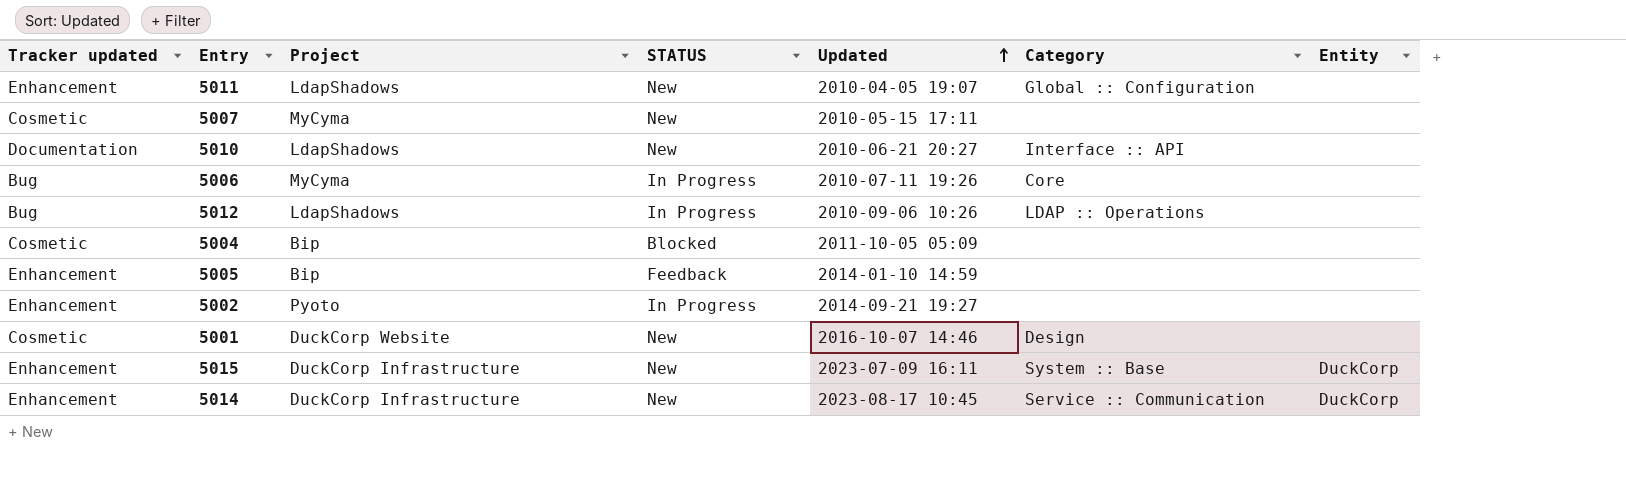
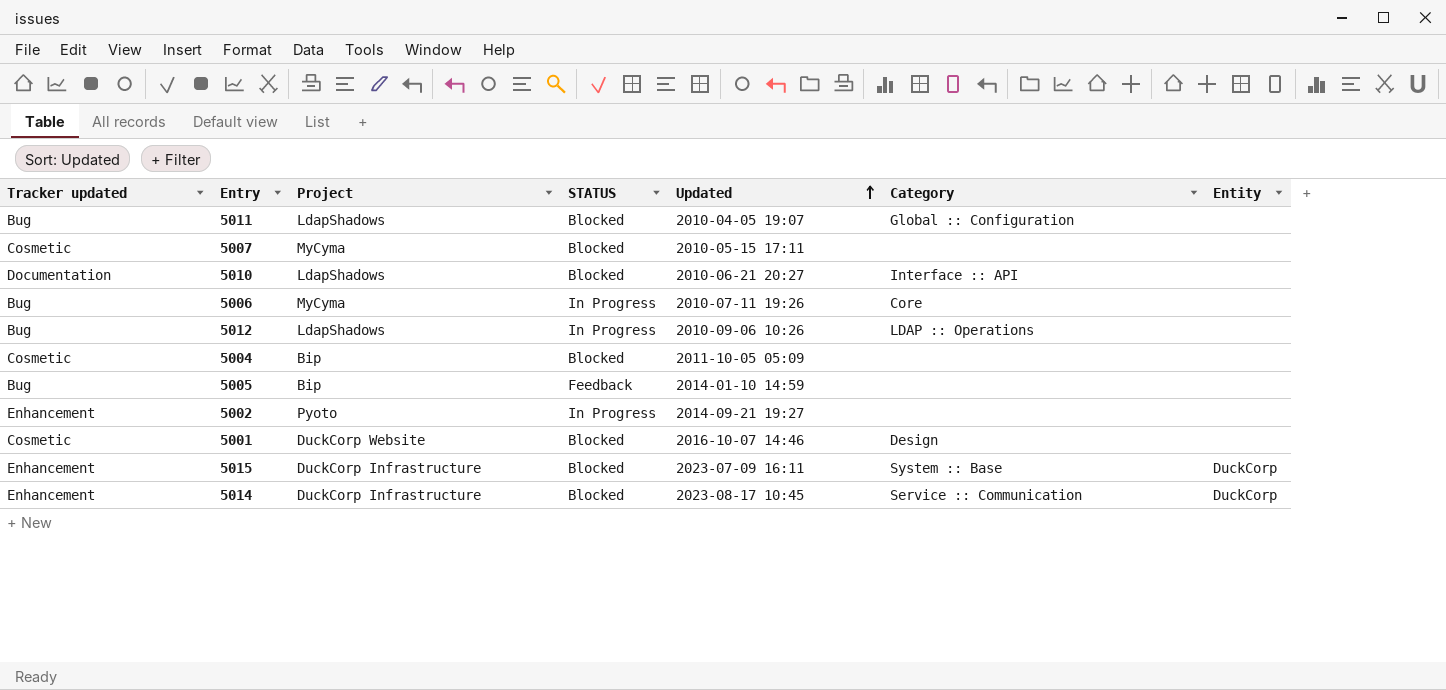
5011 | Tracker updated: Enhancement -> Bug
5011 | STATUS: New -> Blocked
5007 | STATUS: New -> Blocked
5010 | STATUS: New -> Blocked
5005 | Tracker updated: Enhancement -> Bug
5001 | STATUS: New -> Blocked
5015 | STATUS: New -> Blocked
5014 | STATUS: New -> Blocked

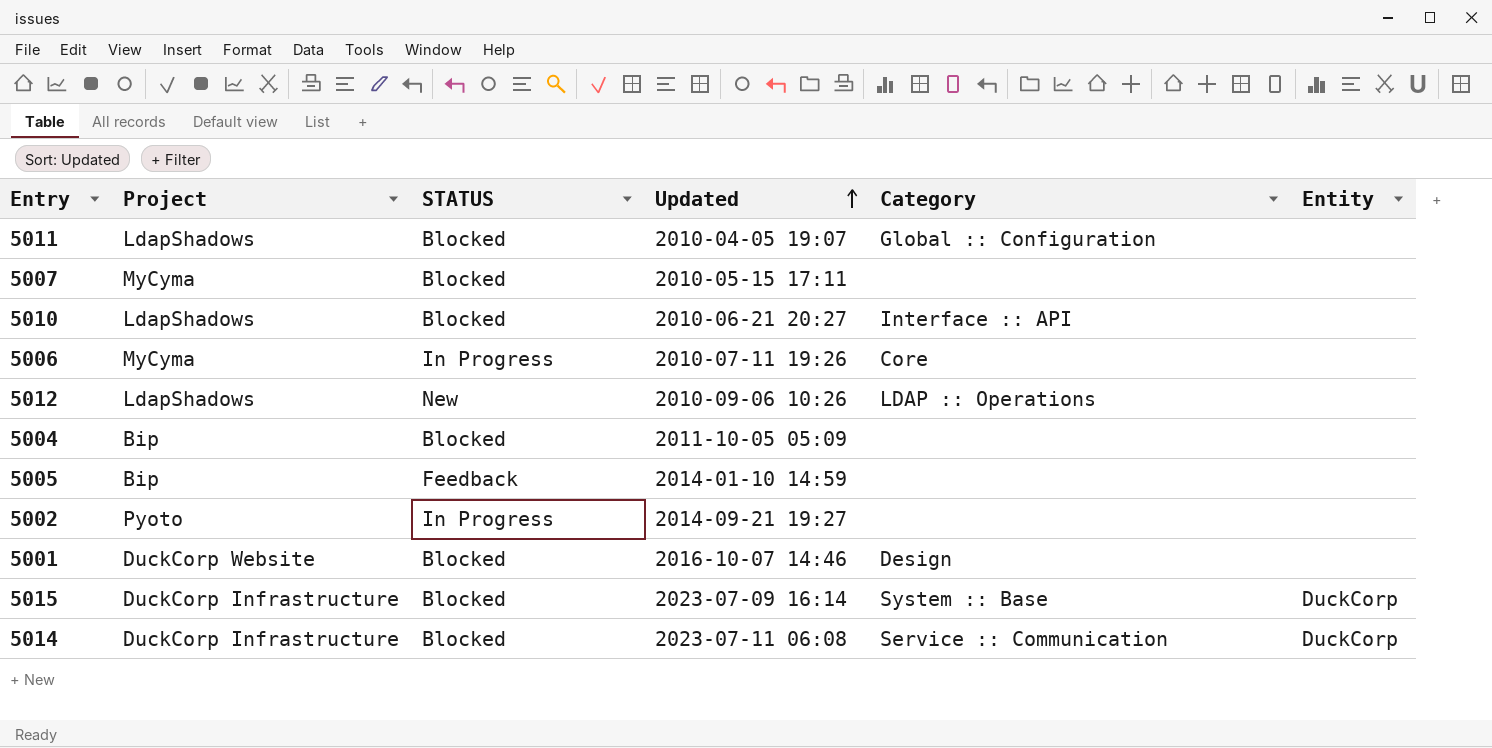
column Tracker updated | position: 1 -> none
5012 | STATUS: In Progress -> New
5015 | Updated: 2023-07-09 16:11 -> 2023-07-09 16:14
5014 | Updated: 2023-08-17 10:45 -> 2023-07-11 06:08

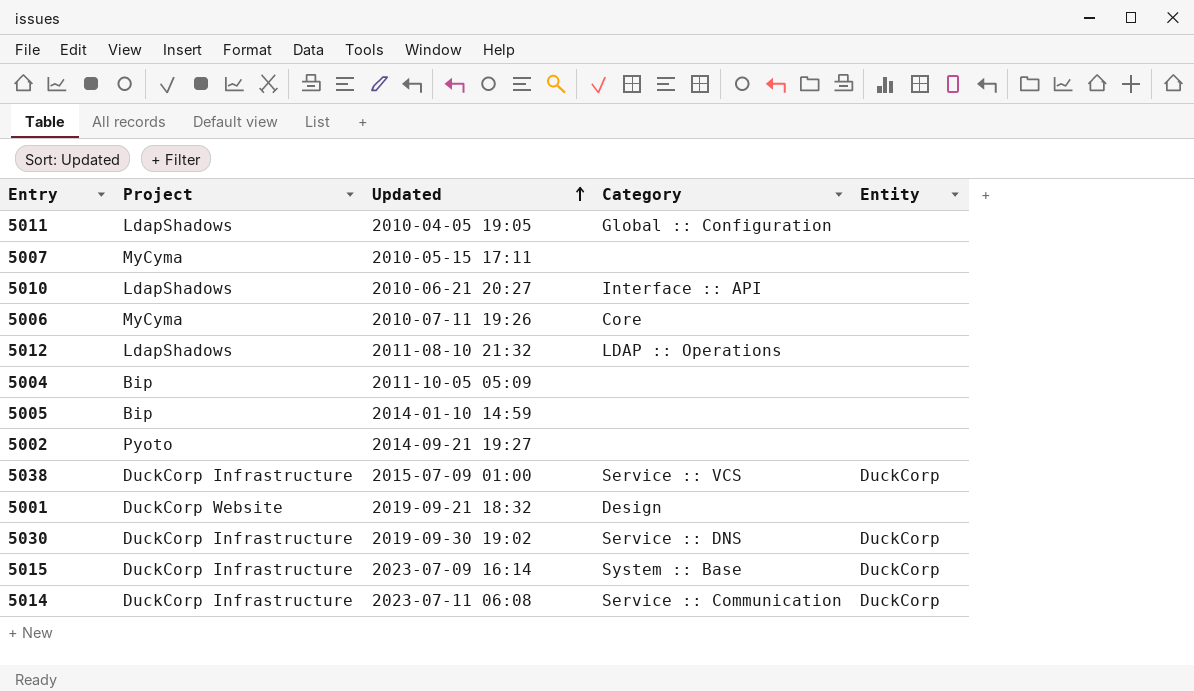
column STATUS | position: 3 -> none
5011 | Updated: 2010-04-05 19:07 -> 2010-04-05 19:05
5012 | Updated: 2010-09-06 10:26 -> 2011-08-10 21:32
row 5038: none -> DuckCorp Infrastructure | 2015-07-09 01:00 | Service :: VCS | DuckCorp
5001 | Updated: 2016-10-07 14:46 -> 2019-09-21 18:32
row 5030: none -> DuckCorp Infrastructure | 2019-09-30 19:02 | Service :: DNS | DuckCorp

